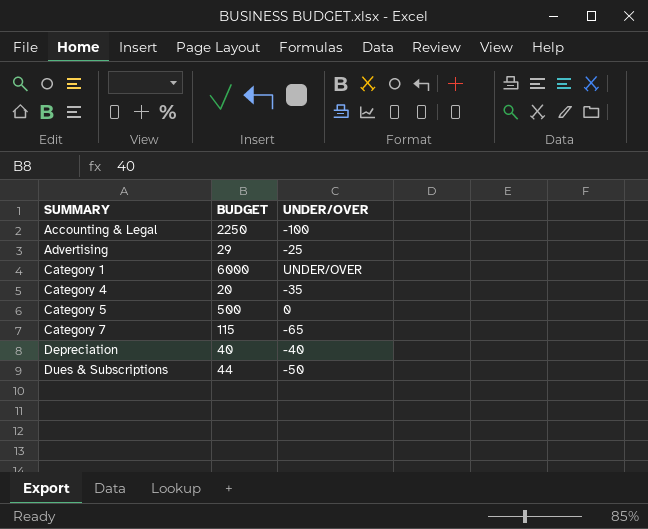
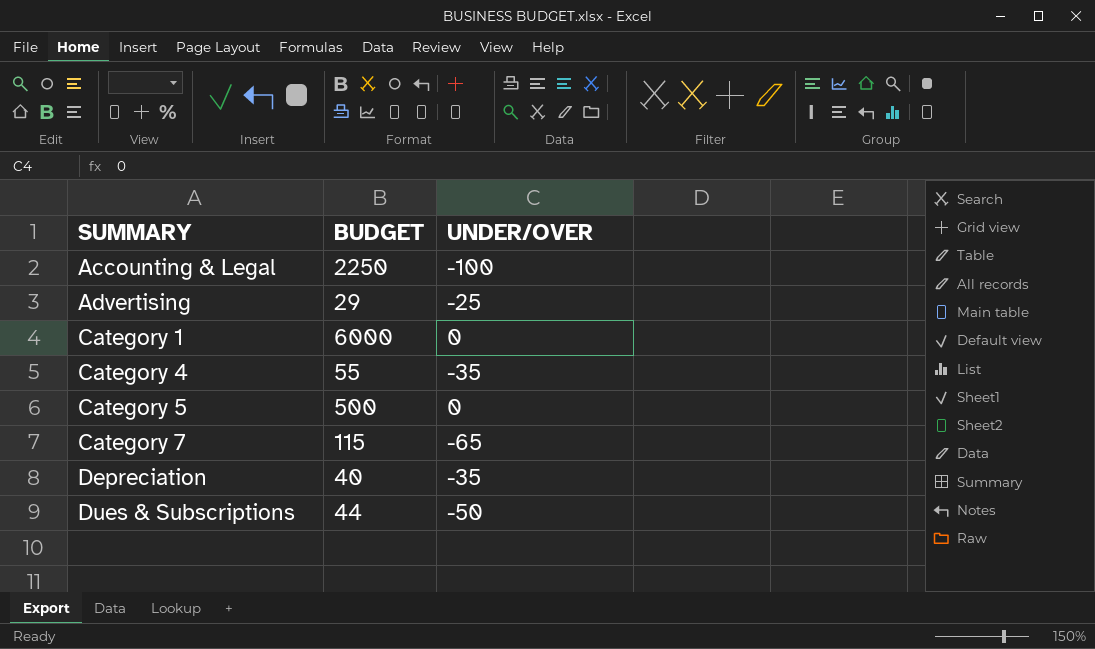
Category 1 | UNDER/OVER: UNDER/OVER -> 0
Category 4 | BUDGET: 20 -> 55
Depreciation | UNDER/OVER: -40 -> -35

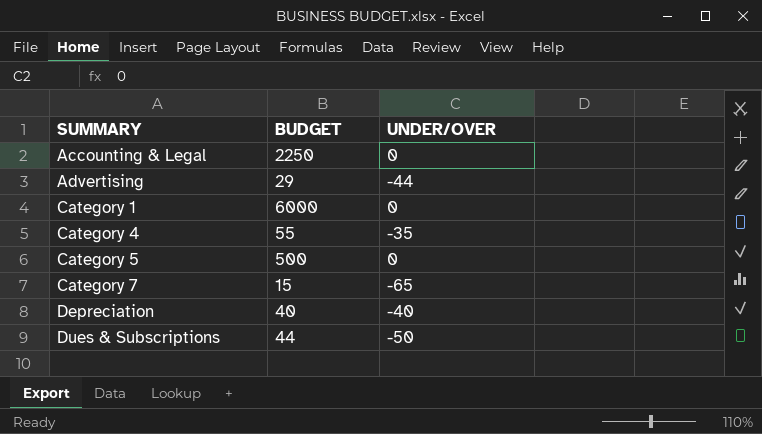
Accounting & Legal | UNDER/OVER: -100 -> 0
Advertising | UNDER/OVER: -25 -> -44
Category 7 | BUDGET: 115 -> 15
Depreciation | UNDER/OVER: -35 -> -40

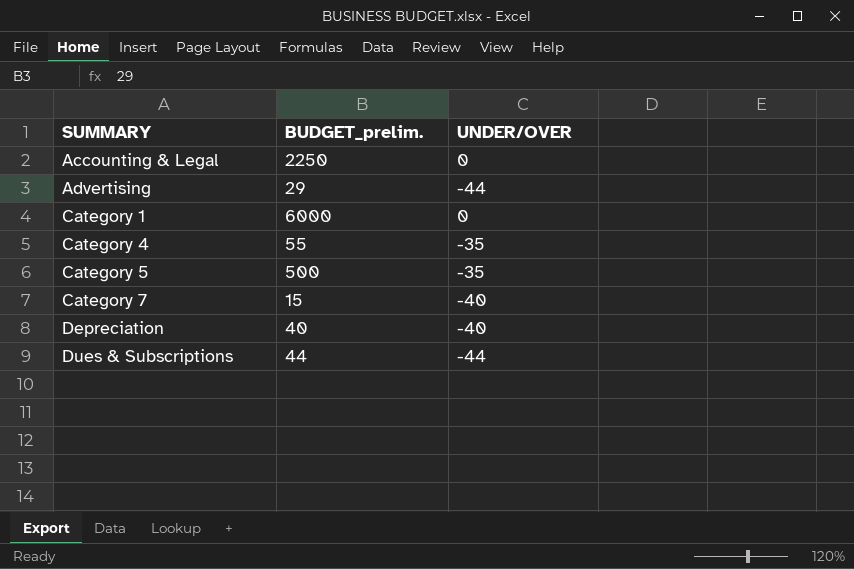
column name: BUDGET -> BUDGET_prelim.
Category 5 | UNDER/OVER: 0 -> -35
Category 7 | UNDER/OVER: -65 -> -40
Dues & Subscriptions | UNDER/OVER: -50 -> -44

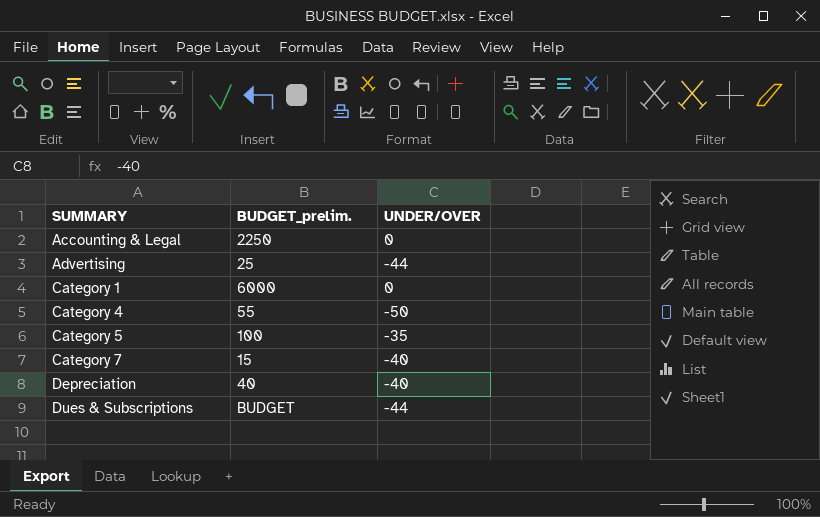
Advertising | BUDGET_prelim.: 29 -> 25
Category 4 | UNDER/OVER: -35 -> -50
Category 5 | BUDGET_prelim.: 500 -> 100
Dues & Subscriptions | BUDGET_prelim.: 44 -> BUDGET

